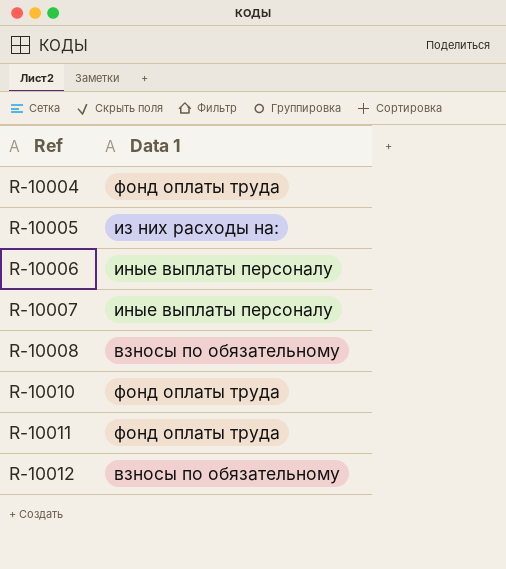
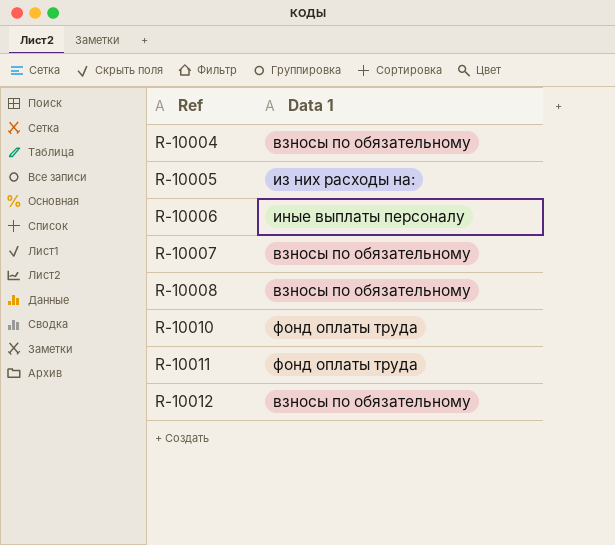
R-10004 | Data 1: фонд оплаты труда -> взносы по обязательному
R-10007 | Data 1: иные выплаты персоналу -> взносы по обязательному

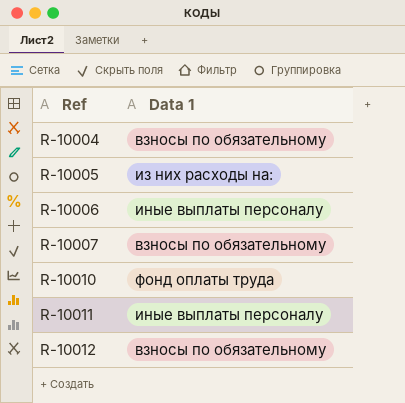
row R-10008: взносы по обязательному -> none
R-10011 | Data 1: фонд оплаты труда -> иные выплаты персоналу

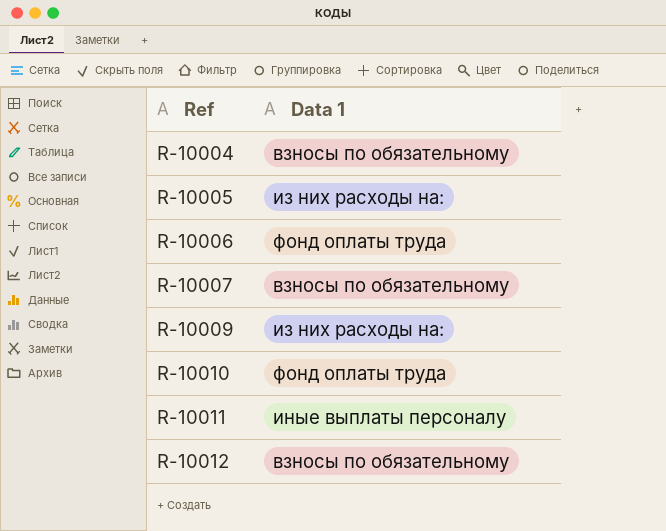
R-10006 | Data 1: иные выплаты персоналу -> фонд оплаты труда
row R-10009: none -> из них расходы на:

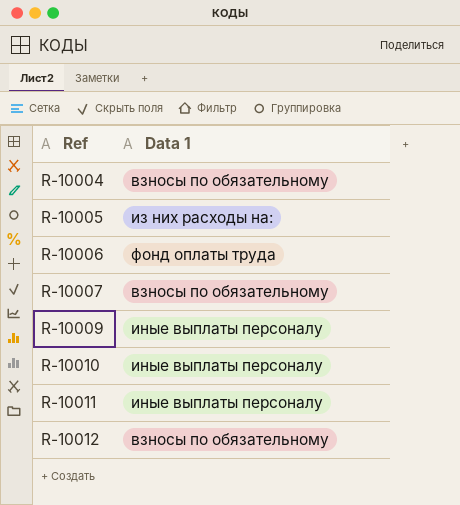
R-10009 | Data 1: из них расходы на: -> иные выплаты персоналу
R-10010 | Data 1: фонд оплаты труда -> иные выплаты персоналу

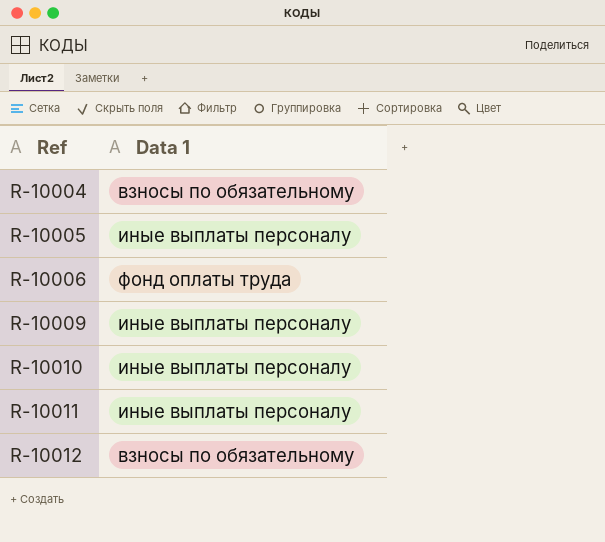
row R-10007: взносы по обязательному -> none
R-10005 | Data 1: из них расходы на: -> иные выплаты персоналу

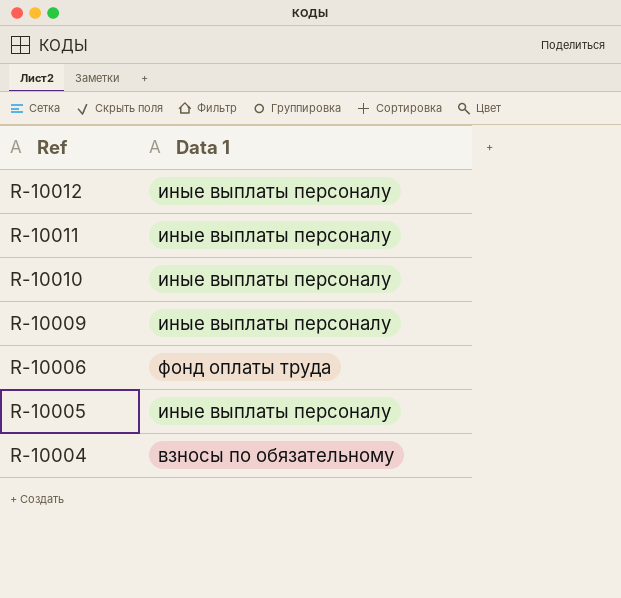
row order: Ref ascending -> Ref descending
R-10012 | Data 1: взносы по обязательному -> иные выплаты персоналу

